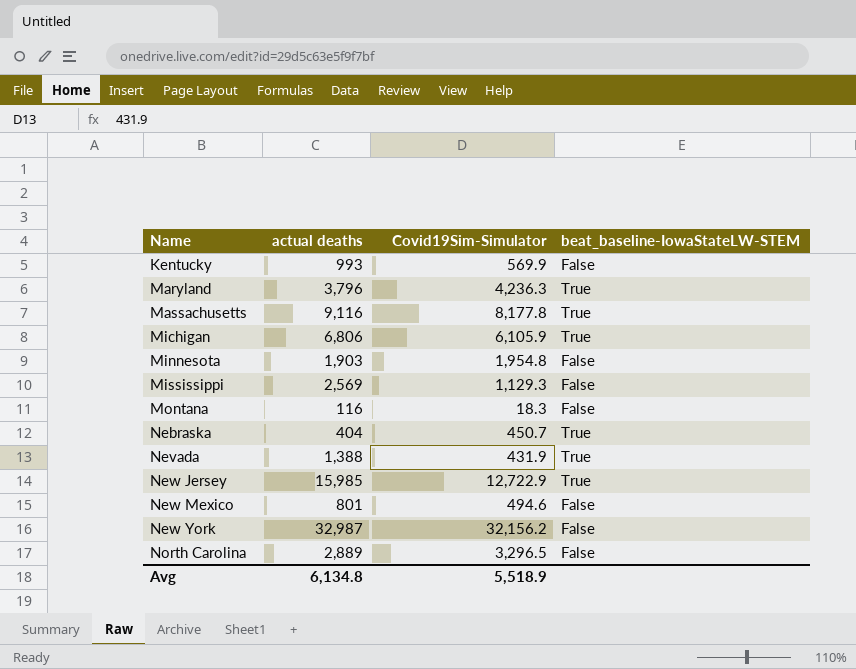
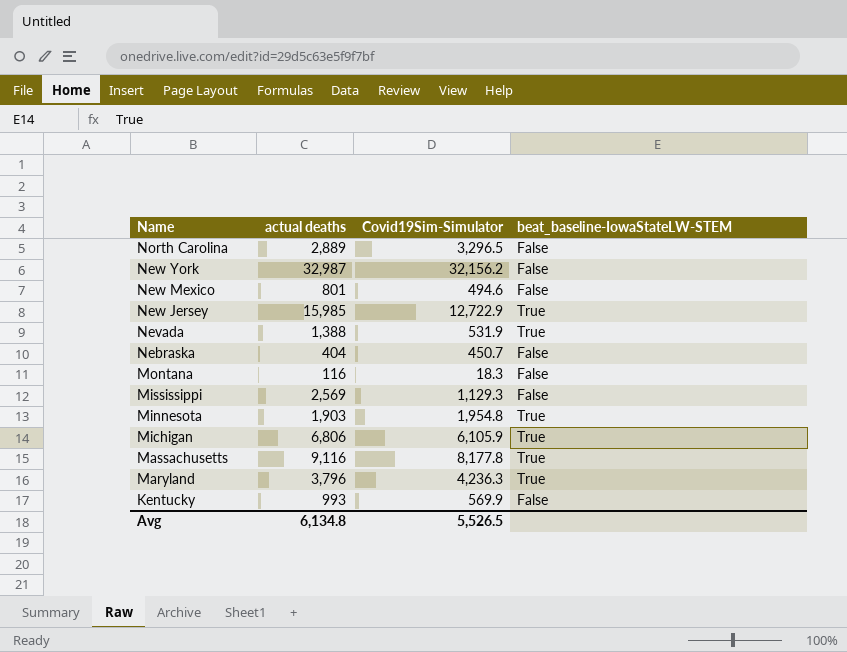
row order: Name ascending -> Name descending
Nevada | Covid19Sim-Simulator: 431.9 -> 531.9
Nebraska | beat_baseline-IowaStateLW-STEM: True -> False
Minnesota | beat_baseline-IowaStateLW-STEM: False -> True
Avg | Covid19Sim-Simulator: 5,518.9 -> 5,526.5

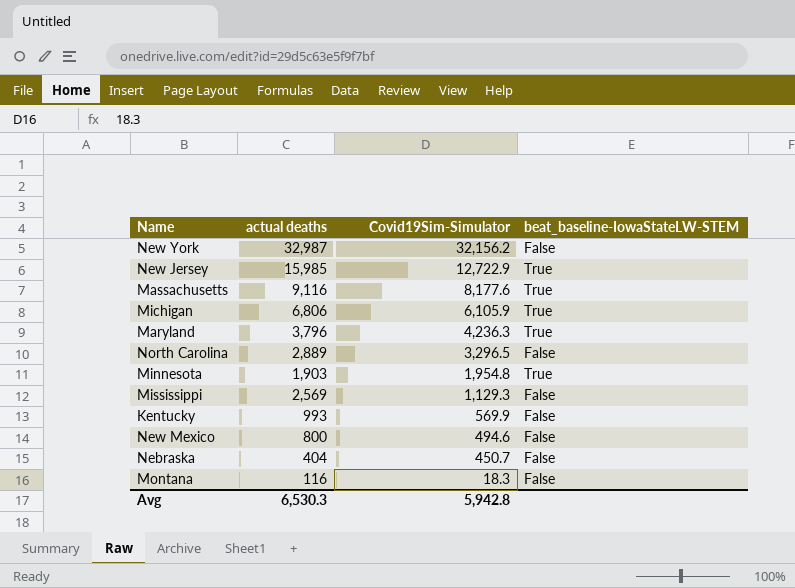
row order: Name descending -> Covid19Sim-Simulator descending
row Nevada: 1,388 | 531.9 | True -> none
Massachusetts | Covid19Sim-Simulator: 8,177.8 -> 8,177.6
New Mexico | actual deaths: 801 -> 800
Avg | actual deaths: 6,134.8 -> 6,530.3
Avg | Covid19Sim-Simulator: 5,526.5 -> 5,942.8

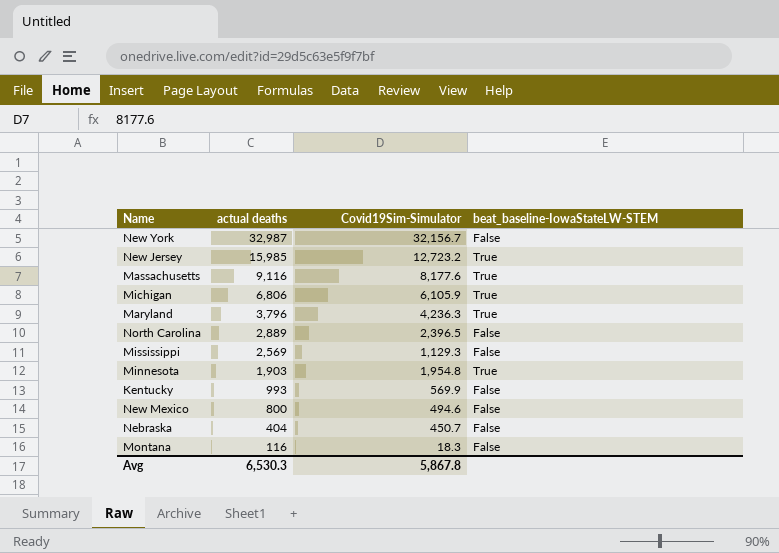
row order: Covid19Sim-Simulator descending -> actual deaths descending
New York | Covid19Sim-Simulator: 32,156.2 -> 32,156.7
New Jersey | Covid19Sim-Simulator: 12,722.9 -> 12,723.2
North Carolina | Covid19Sim-Simulator: 3,296.5 -> 2,396.5
Avg | Covid19Sim-Simulator: 5,942.8 -> 5,867.8

